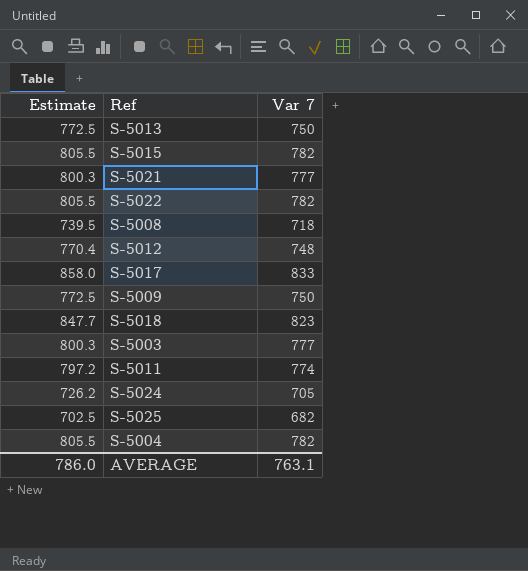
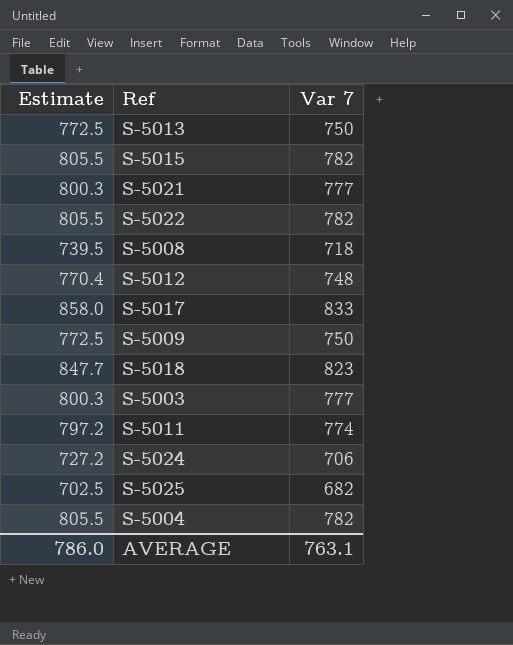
S-5024 | Estimate: 726.2 -> 727.2
S-5024 | Var 7: 705 -> 706

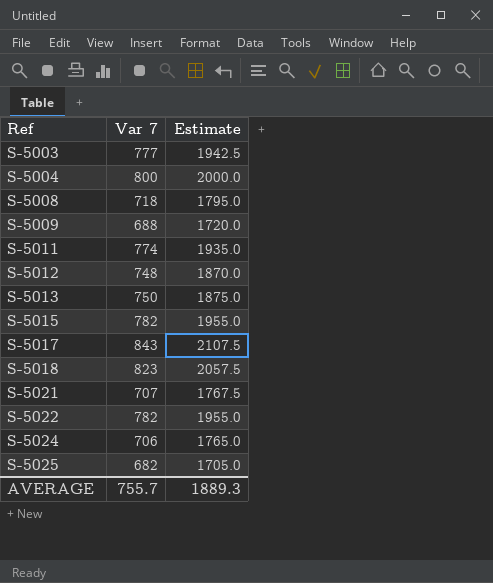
row order: none -> Ref ascending
column Estimate | formula: [Var 7] * 1.03 -> [Var 7] * 2.5
column Estimate | position: 1 -> 3
S-5004 | Var 7: 782 -> 800
S-5009 | Var 7: 750 -> 688
S-5017 | Var 7: 833 -> 843
S-5021 | Var 7: 777 -> 707
AVERAGE | Var 7: 763.1 -> 755.7
AVERAGE | Estimate: 786.0 -> 1889.3

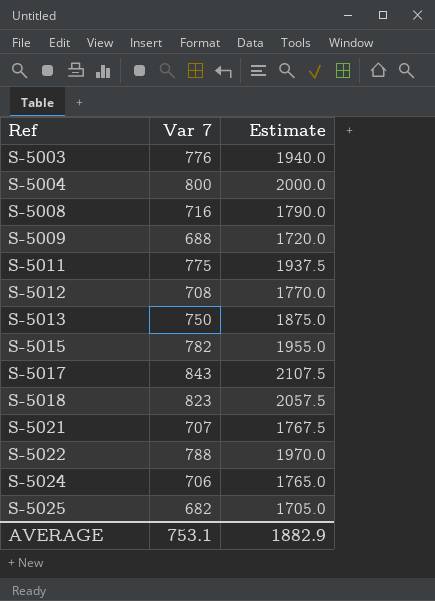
S-5003 | Var 7: 777 -> 776
S-5003 | Estimate: 1942.5 -> 1940.0
S-5008 | Var 7: 718 -> 716
S-5008 | Estimate: 1795.0 -> 1790.0
S-5011 | Var 7: 774 -> 775
S-5011 | Estimate: 1935.0 -> 1937.5
S-5012 | Var 7: 748 -> 708
S-5012 | Estimate: 1870.0 -> 1770.0
S-5022 | Var 7: 782 -> 788
S-5022 | Estimate: 1955.0 -> 1970.0
AVERAGE | Var 7: 755.7 -> 753.1
AVERAGE | Estimate: 1889.3 -> 1882.9

